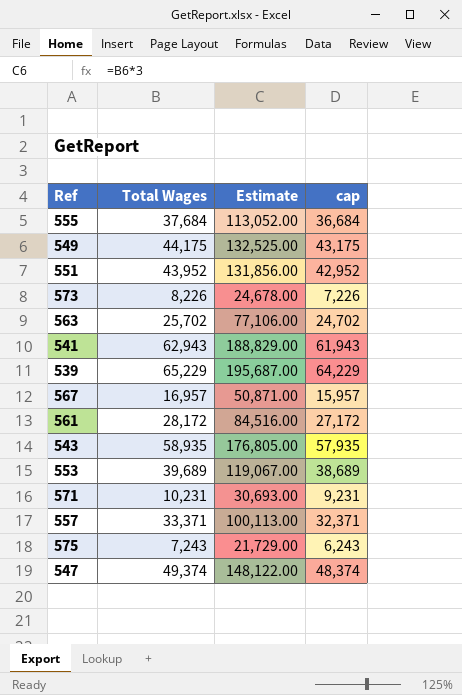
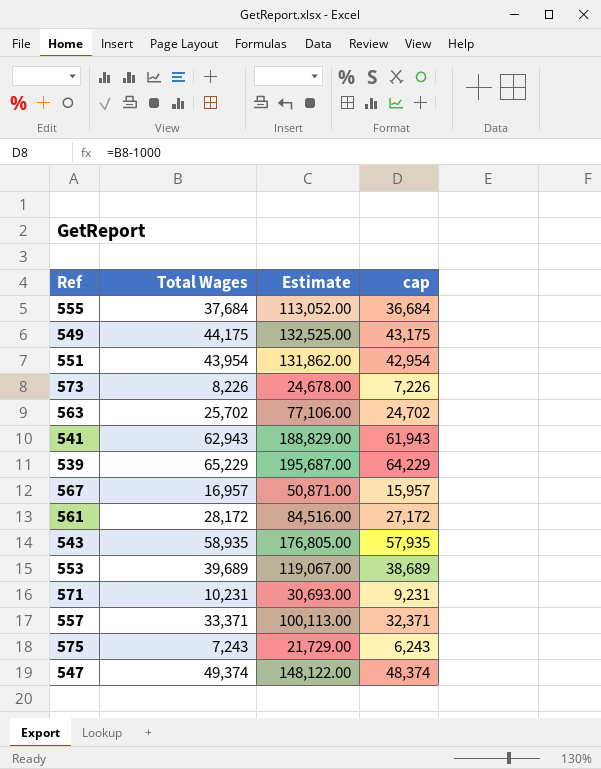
551 | Total Wages: 43,952 -> 43,954
551 | Estimate: 131,856.00 -> 131,862.00
551 | cap: 42,952 -> 42,954

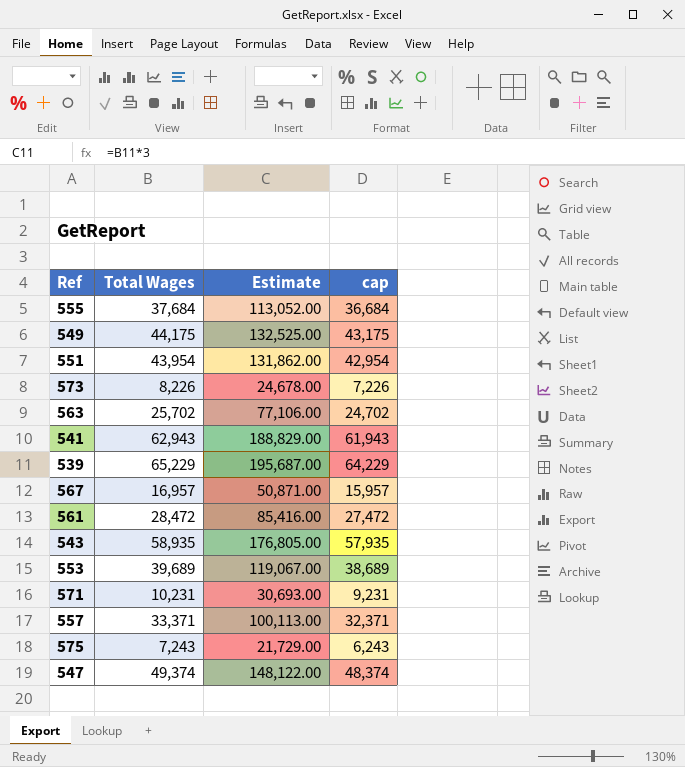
561 | Total Wages: 28,172 -> 28,472
561 | Estimate: 84,516.00 -> 85,416.00
561 | cap: 27,172 -> 27,472

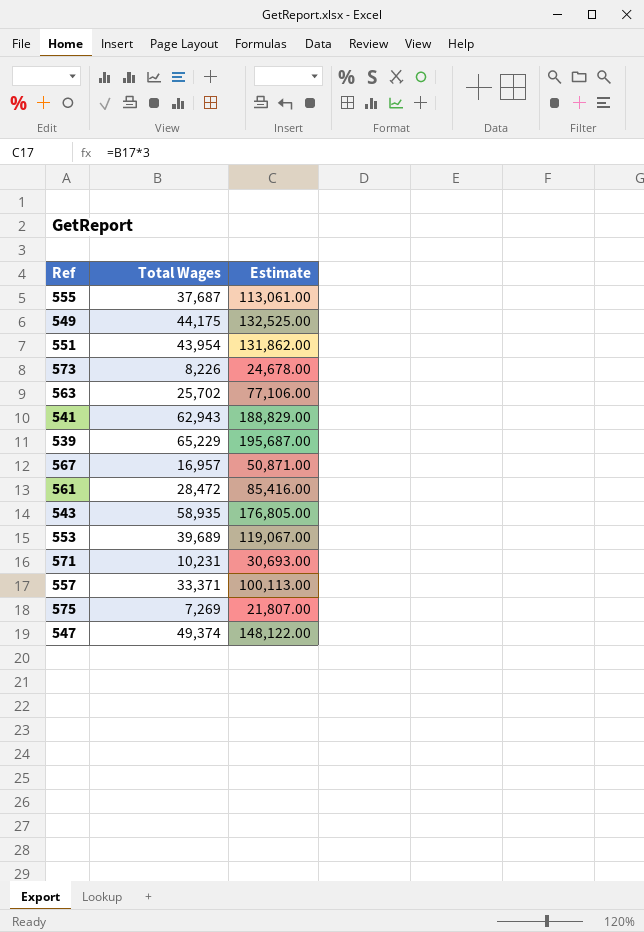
column cap | formula: [Total Wages] - 1000 -> none
555 | Total Wages: 37,684 -> 37,687
555 | Estimate: 113,052.00 -> 113,061.00
575 | Total Wages: 7,243 -> 7,269
575 | Estimate: 21,729.00 -> 21,807.00

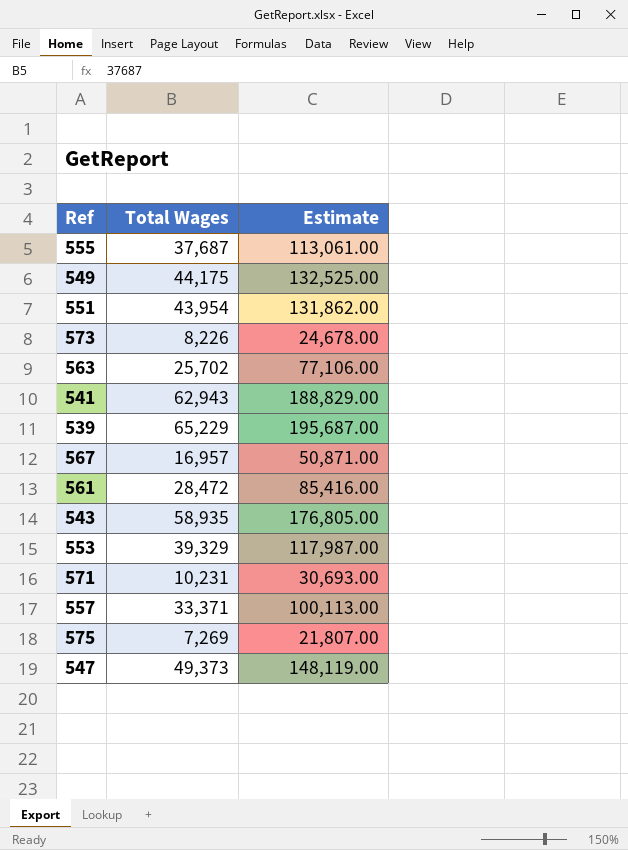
553 | Total Wages: 39,689 -> 39,329
553 | Estimate: 119,067.00 -> 117,987.00
547 | Total Wages: 49,374 -> 49,373
547 | Estimate: 148,122.00 -> 148,119.00

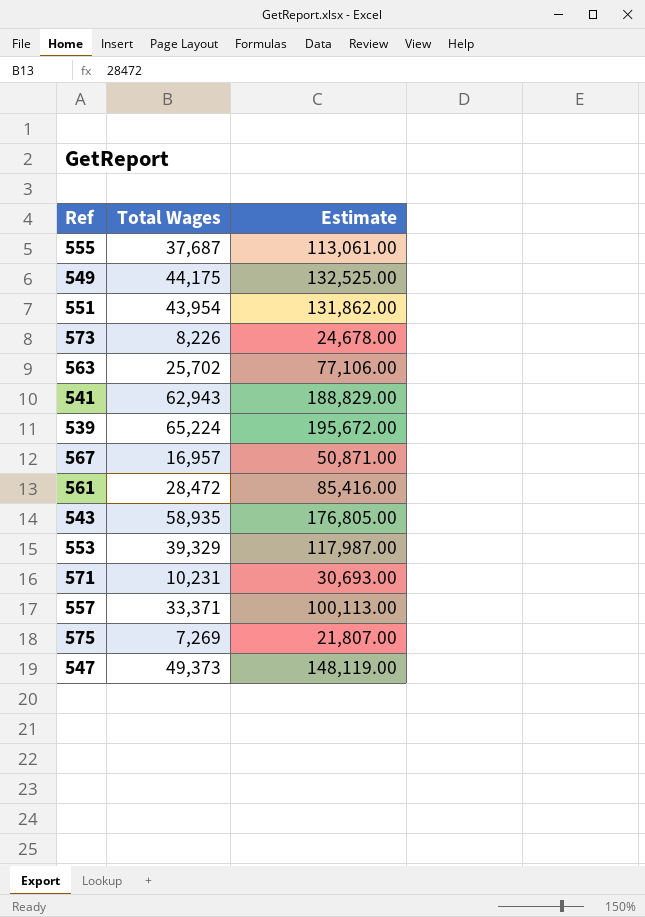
539 | Total Wages: 65,229 -> 65,224
539 | Estimate: 195,687.00 -> 195,672.00

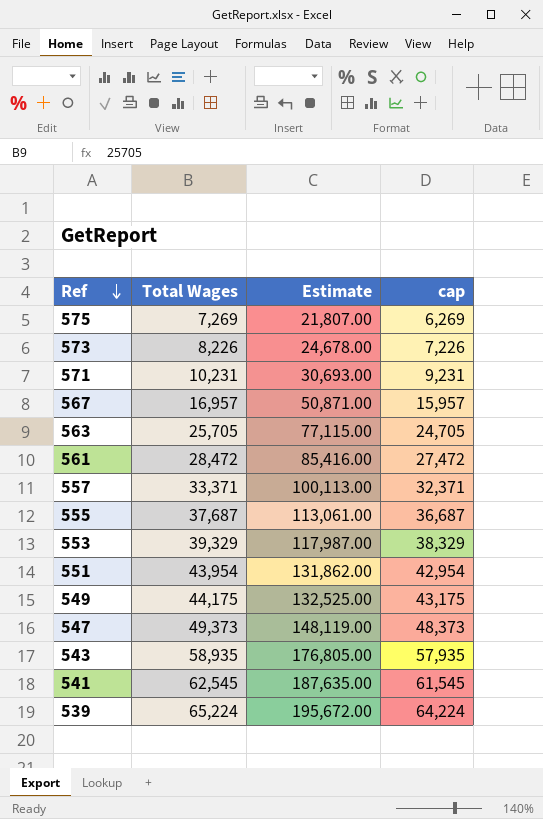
row order: none -> Ref descending
column cap | formula: none -> [Total Wages] - 1000
563 | Total Wages: 25,702 -> 25,705
563 | Estimate: 77,106.00 -> 77,115.00
541 | Total Wages: 62,943 -> 62,545
541 | Estimate: 188,829.00 -> 187,635.00

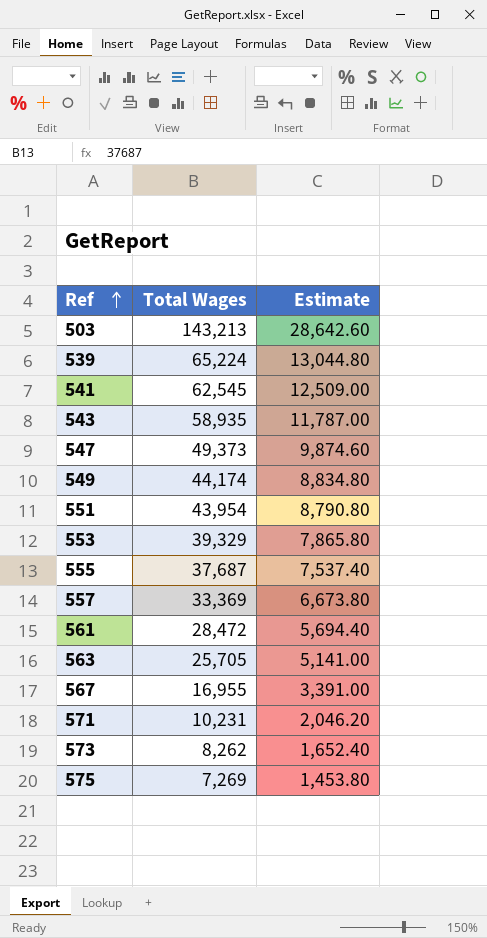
row order: Ref descending -> Ref ascending
column cap | formula: [Total Wages] - 1000 -> none
column Estimate | formula: [Total Wages] * 3 -> [Total Wages] * 0.2
row 503: none -> 143,213 | 28,642.60
549 | Total Wages: 44,175 -> 44,174
557 | Total Wages: 33,371 -> 33,369
567 | Total Wages: 16,957 -> 16,955
573 | Total Wages: 8,226 -> 8,262

